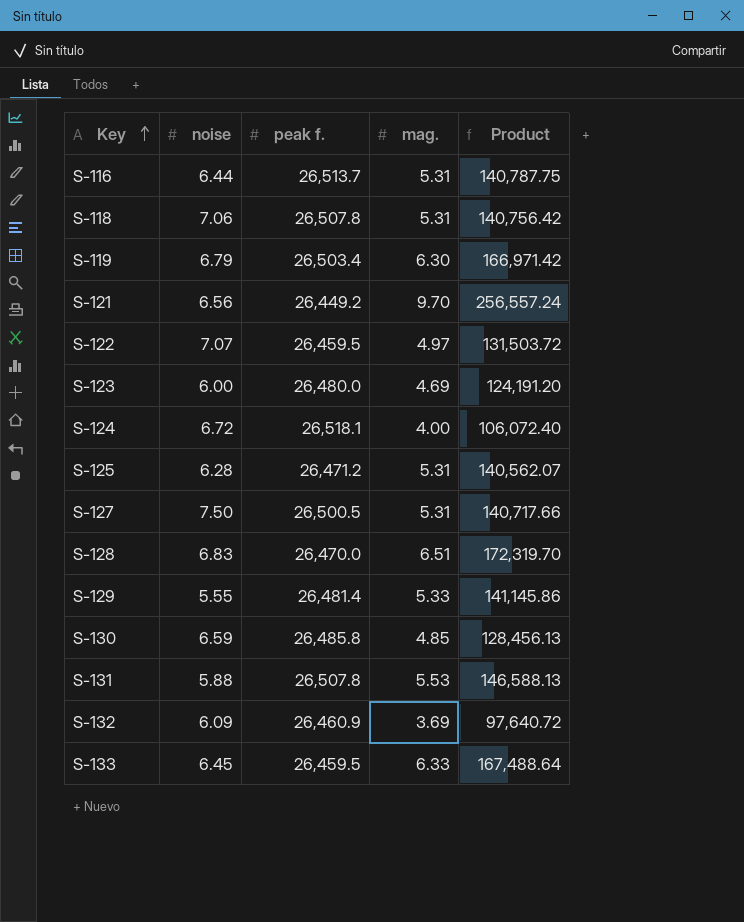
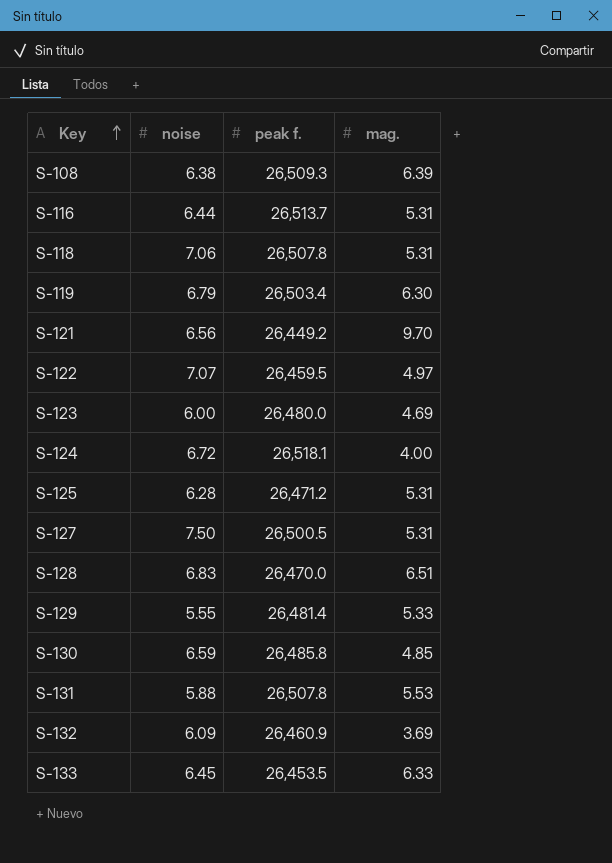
column Product | formula: [peak f.] * [mag.] -> none
row S-108: none -> 6.38 | 26,509.3 | 6.39
S-133 | peak f.: 26,459.5 -> 26,453.5

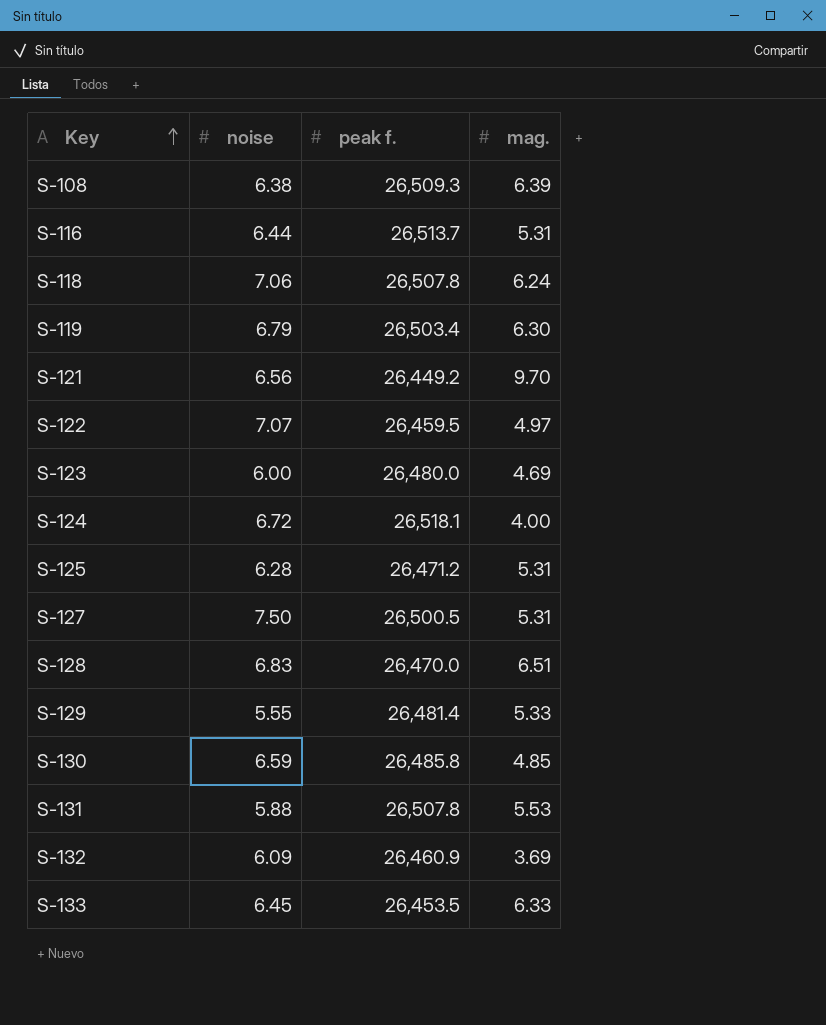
S-118 | mag.: 5.31 -> 6.24

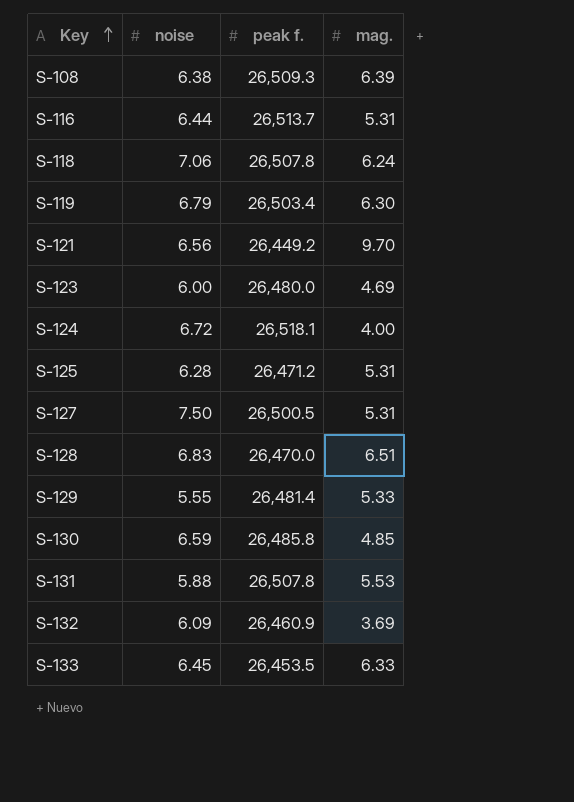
row S-122: 7.07 | 26,459.5 | 4.97 -> none

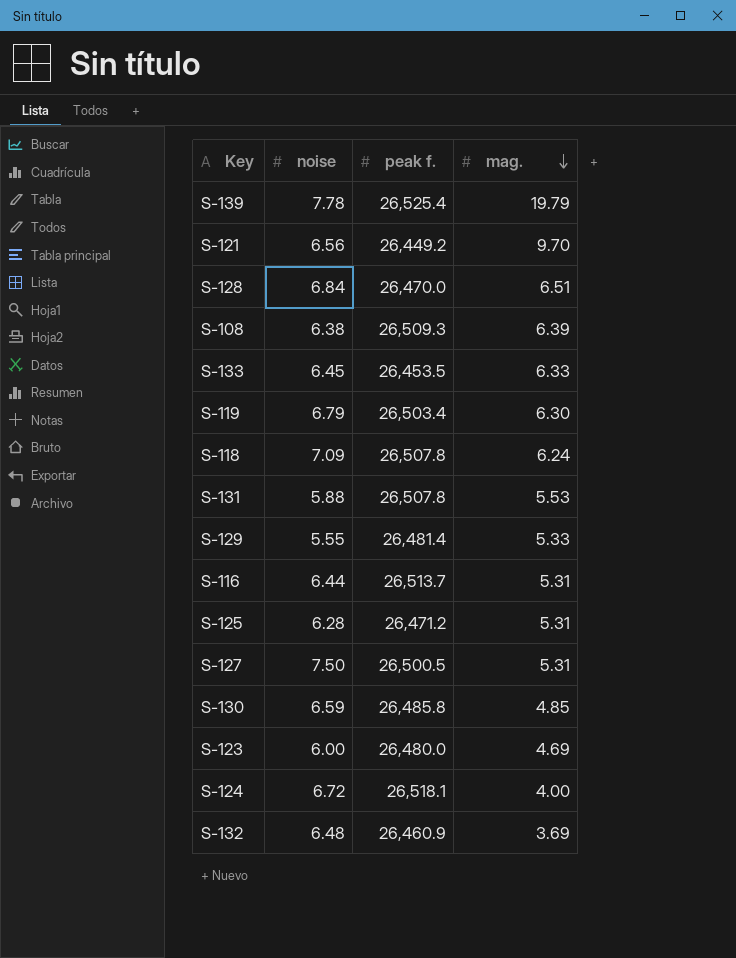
row order: Key ascending -> mag. descending
row S-139: none -> 7.78 | 26,525.4 | 19.79
S-128 | noise: 6.83 -> 6.84
S-118 | noise: 7.06 -> 7.09
S-132 | noise: 6.09 -> 6.48

